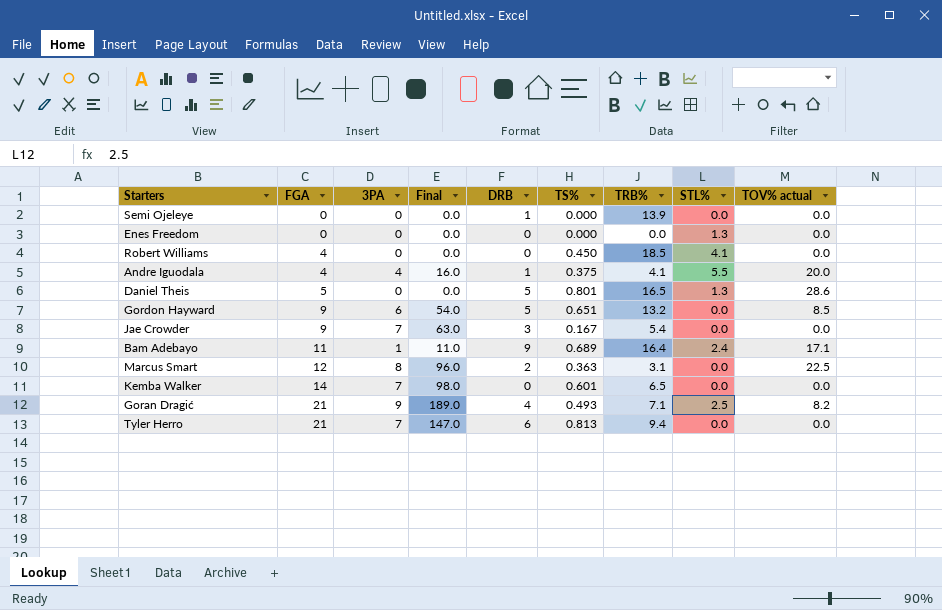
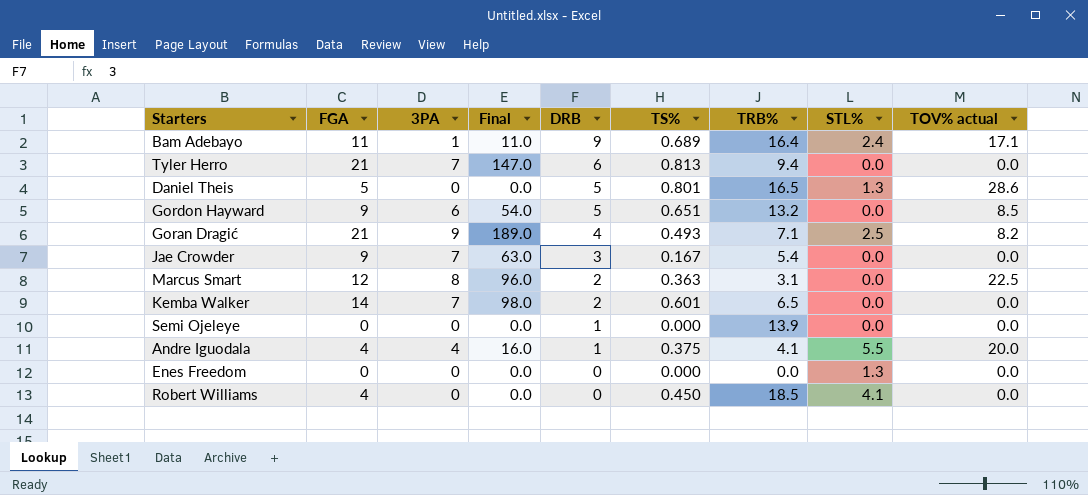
row order: FGA ascending -> DRB descending
Kemba Walker | DRB: 0 -> 2

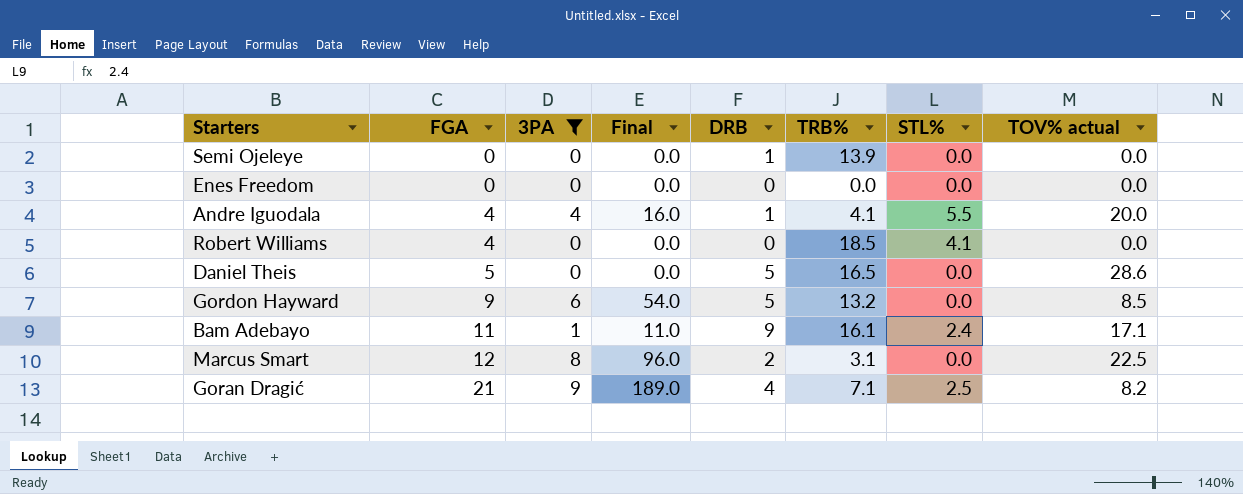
filter: none -> 3PA != 7
row order: DRB descending -> FGA ascending
column TS% | position: 6 -> none
Enes Freedom | STL%: 1.3 -> 0.0
Daniel Theis | STL%: 1.3 -> 0.0
Bam Adebayo | TRB%: 16.4 -> 16.1

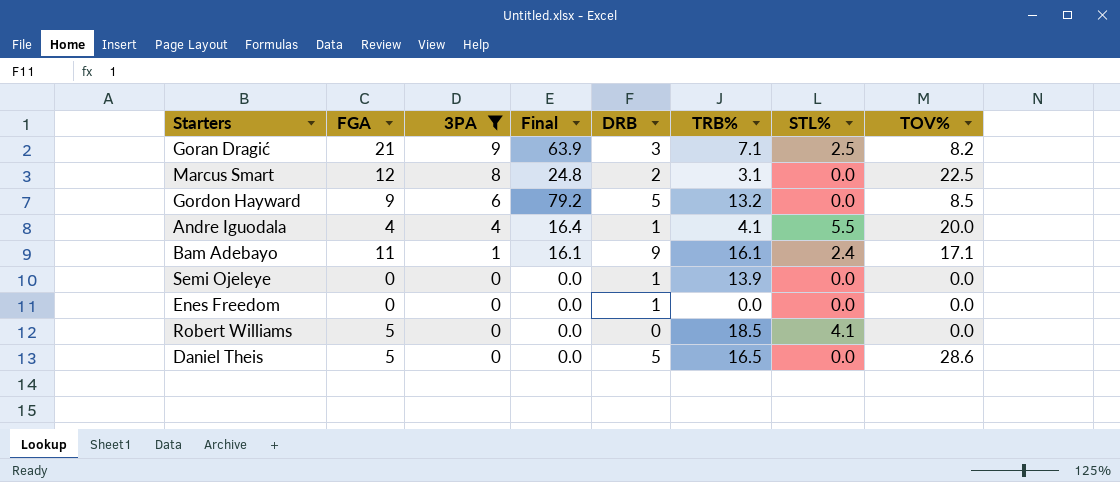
row order: FGA ascending -> 3PA descending
column Final | formula: [FGA] * [3PA] -> [3PA] * [TRB%]
column name: TOV% actual -> TOV%
Goran Dragić | DRB: 4 -> 3
Enes Freedom | DRB: 0 -> 1
Robert Williams | FGA: 4 -> 5

